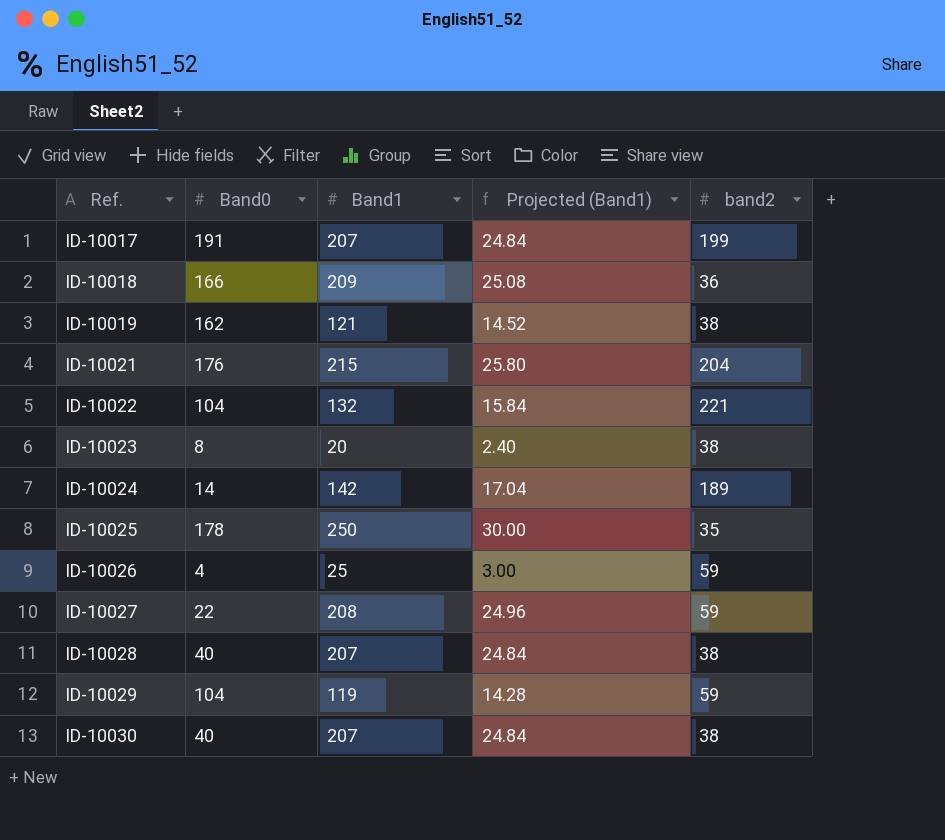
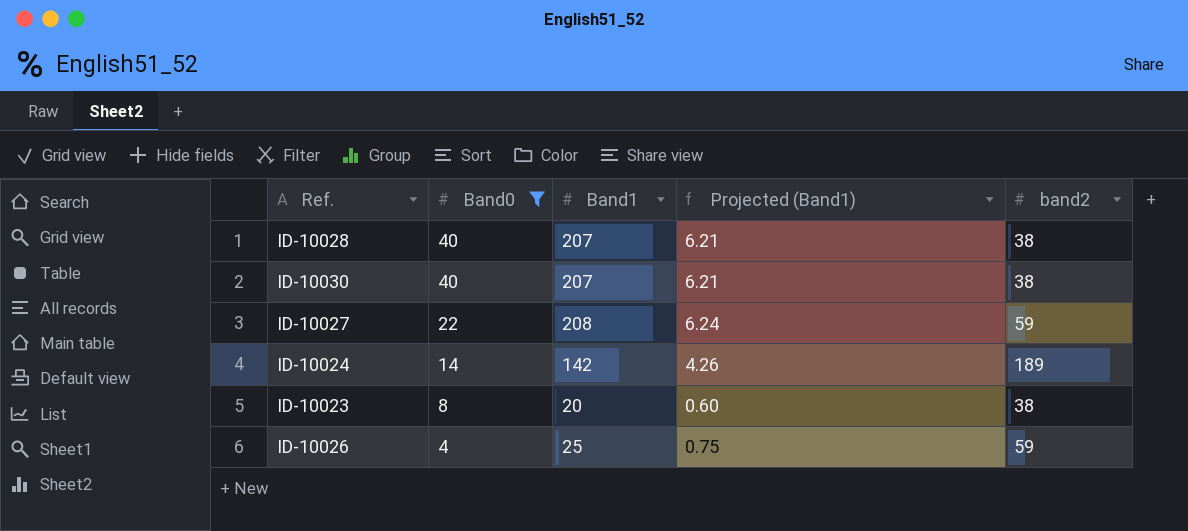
filter: none -> Band0 <= 40
row order: Ref. ascending -> Band0 descending
column Projected (Band1) | formula: [Band1] * 0.12 -> [Band1] * 0.03

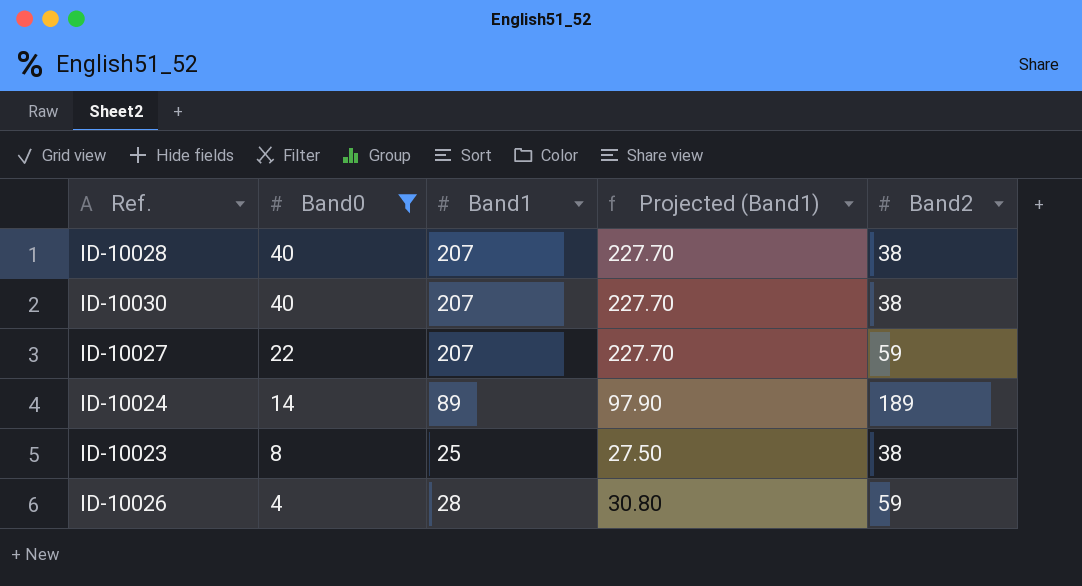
column Projected (Band1) | formula: [Band1] * 0.03 -> [Band1] * 1.1
column name: band2 -> Band2
ID-10027 | Band1: 208 -> 207
ID-10024 | Band1: 142 -> 89
ID-10023 | Band1: 20 -> 25
ID-10026 | Band1: 25 -> 28

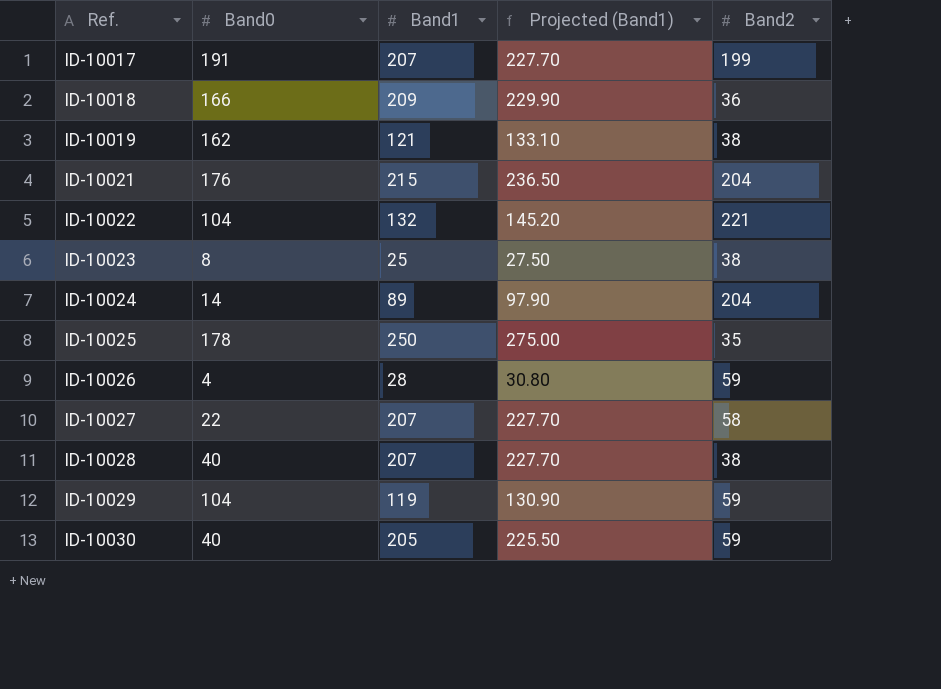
filter: Band0 <= 40 -> none
row order: Band0 descending -> Ref. ascending
ID-10024 | Band2: 189 -> 204
ID-10027 | Band2: 59 -> 58
ID-10030 | Band1: 207 -> 205
ID-10030 | Projected (Band1): 227.70 -> 225.50
ID-10030 | Band2: 38 -> 59

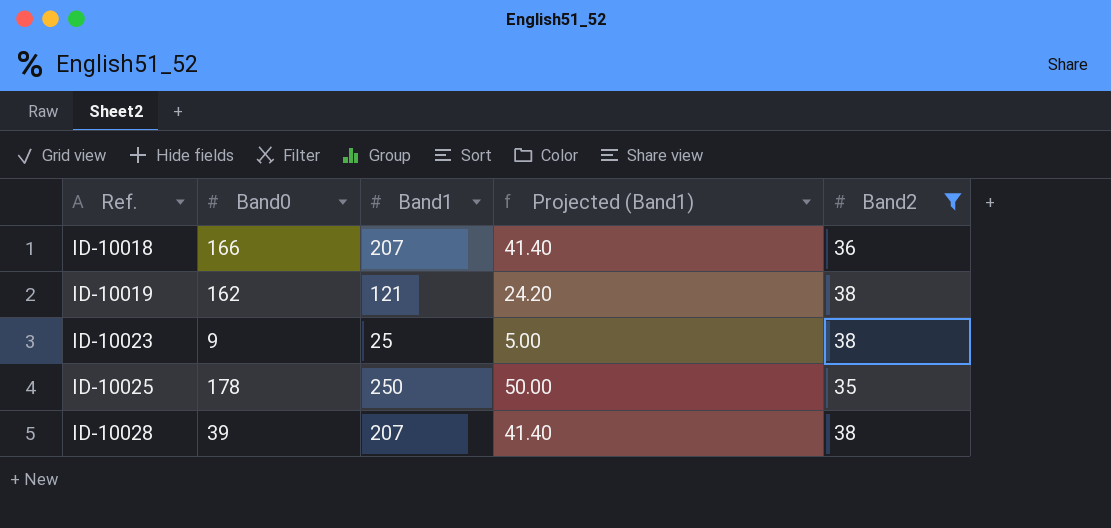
filter: none -> Band2 <= 38
column Projected (Band1) | formula: [Band1] * 1.1 -> [Band1] * 0.2
ID-10018 | Band1: 209 -> 207
ID-10023 | Band0: 8 -> 9
ID-10028 | Band0: 40 -> 39

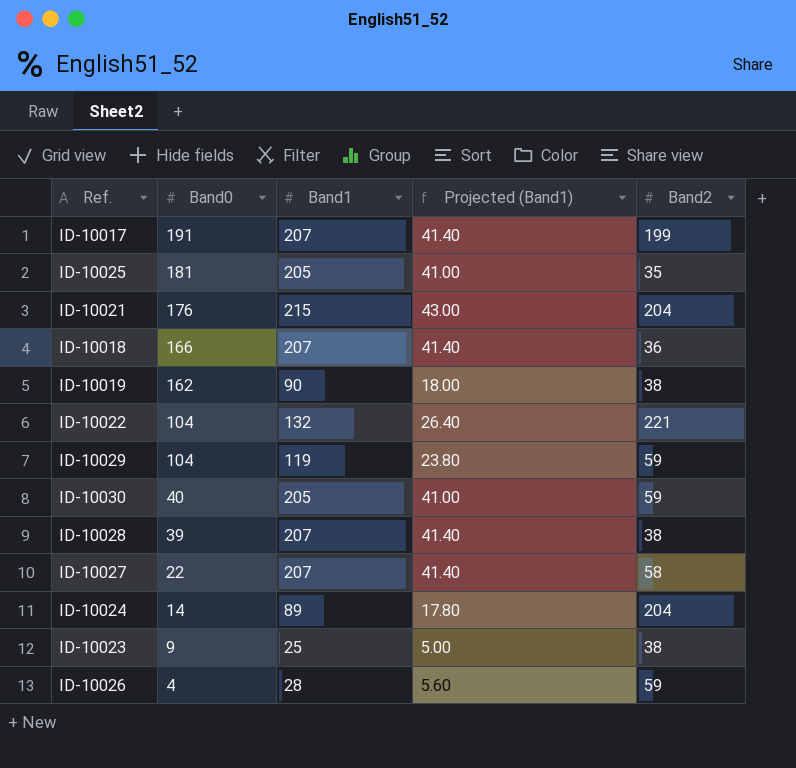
filter: Band2 <= 38 -> none
row order: Ref. ascending -> Band0 descending
ID-10025 | Band0: 178 -> 181
ID-10025 | Band1: 250 -> 205
ID-10025 | Projected (Band1): 50.00 -> 41.00
ID-10019 | Band1: 121 -> 90
ID-10019 | Projected (Band1): 24.20 -> 18.00

